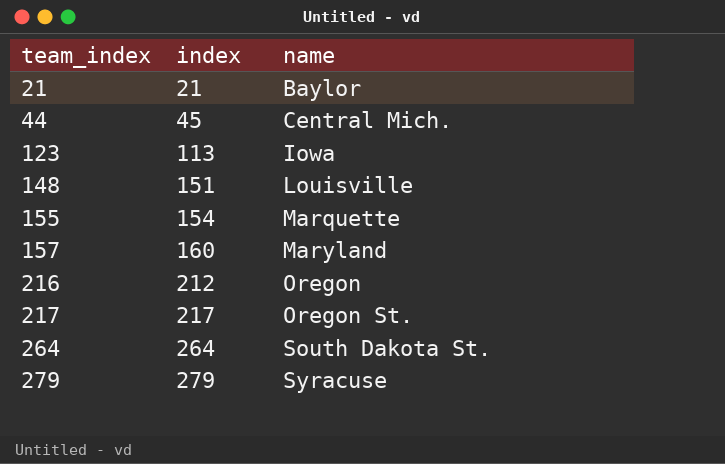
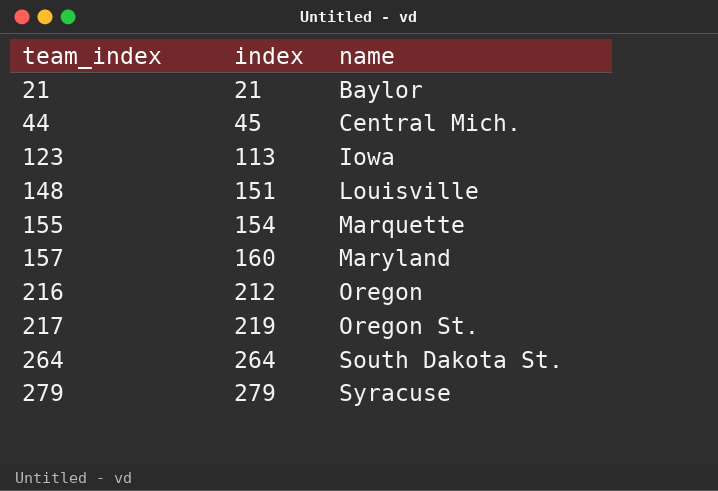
217 | index: 217 -> 219

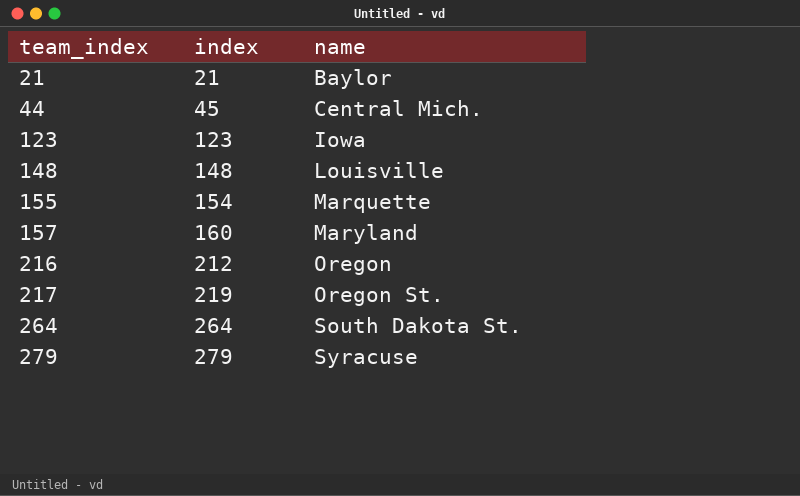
123 | index: 113 -> 123
148 | index: 151 -> 148

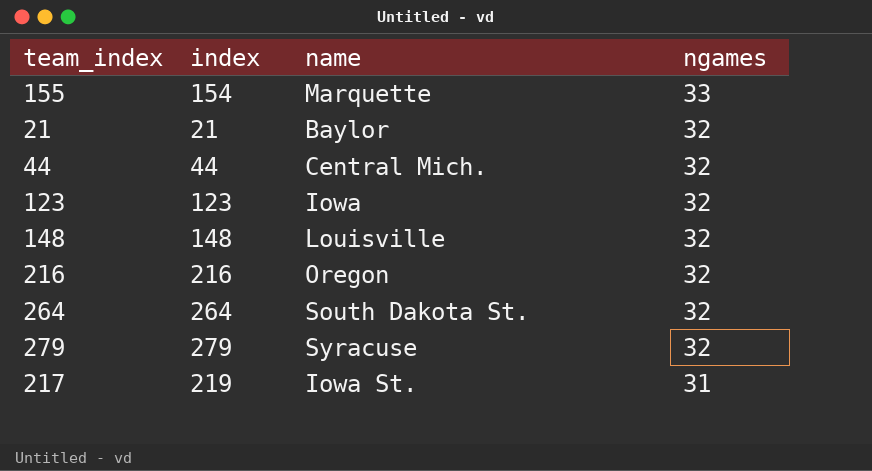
row order: team_index ascending -> ngames descending
column ngames | position: none -> 4
row 157: 160 | Maryland -> none
44 | index: 45 -> 44
216 | index: 212 -> 216
217 | name: Oregon St. -> Iowa St.

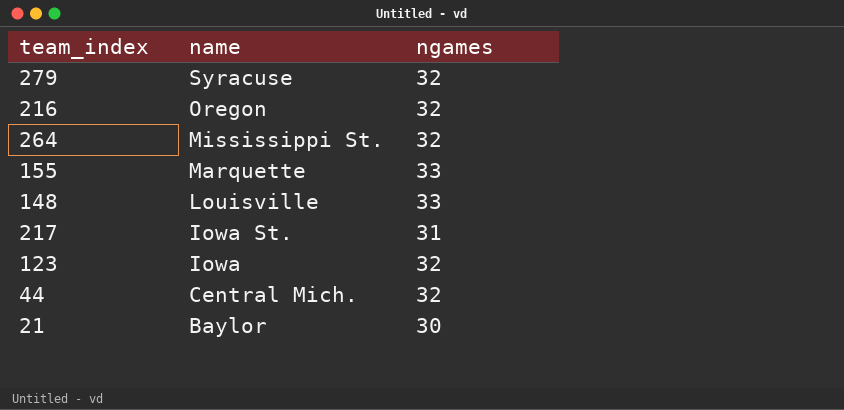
row order: ngames descending -> name descending
column index | position: 2 -> none
264 | name: South Dakota St. -> Mississippi St.
148 | ngames: 32 -> 33
21 | ngames: 32 -> 30

